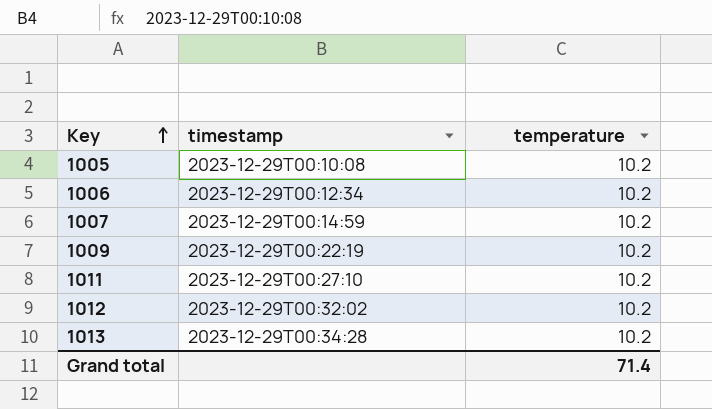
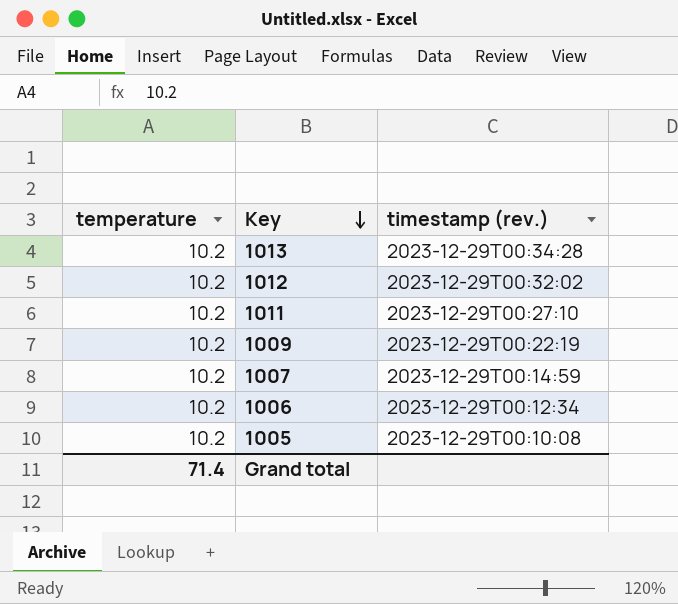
row order: Key ascending -> Key descending
column temperature | position: 3 -> 1
column name: timestamp -> timestamp (rev.)

